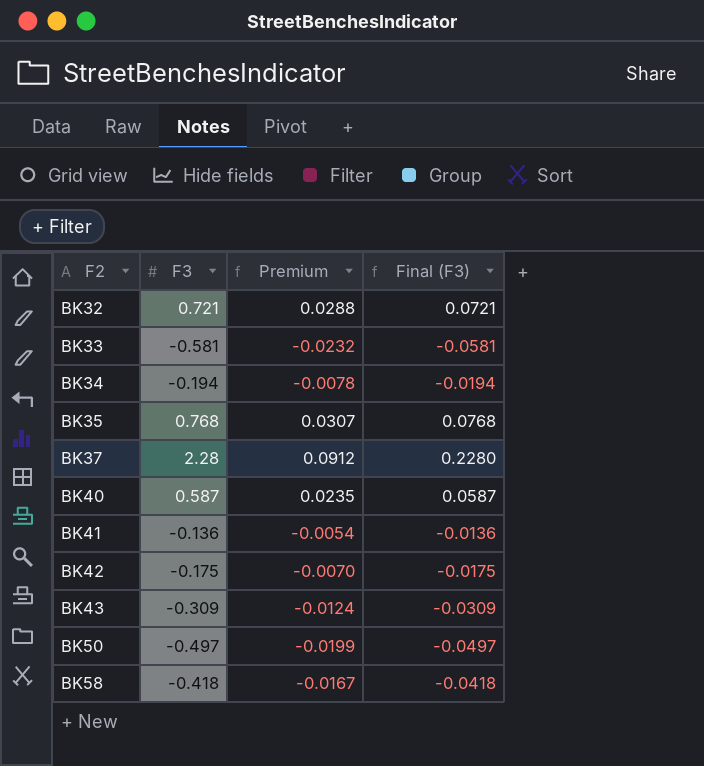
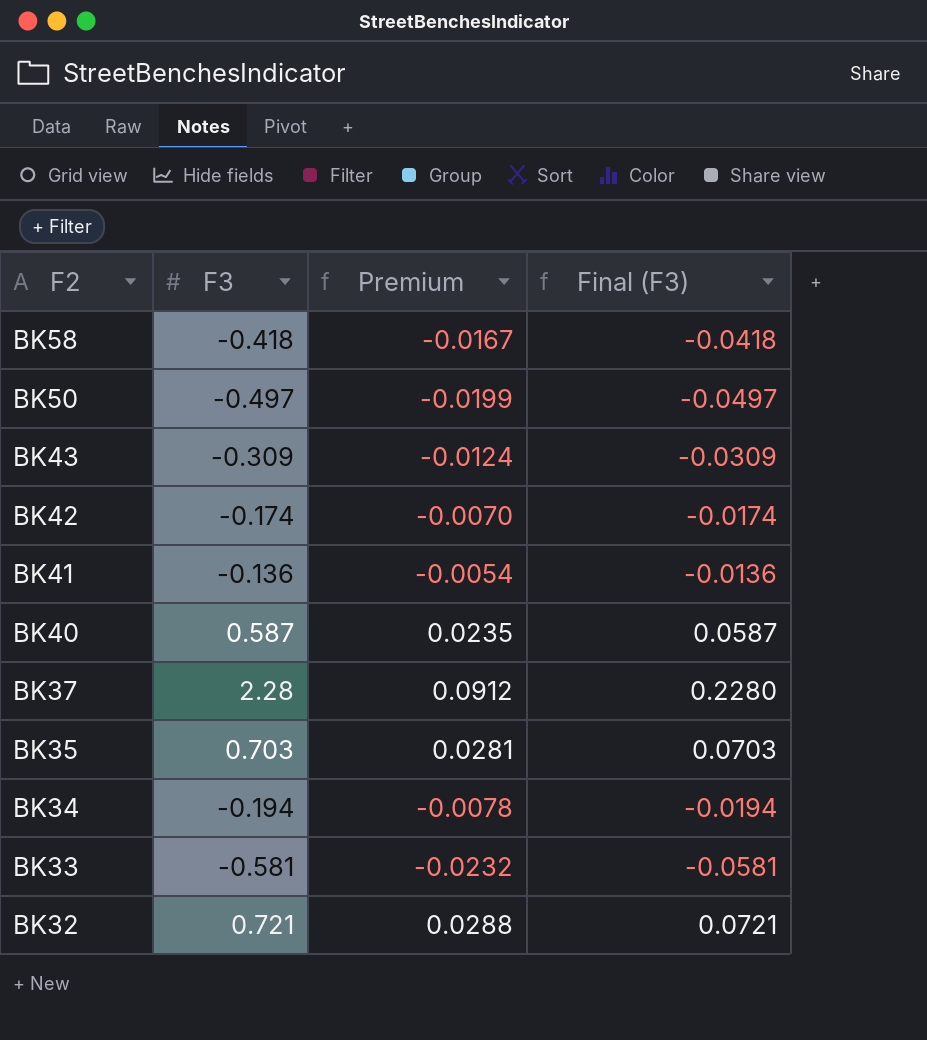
row order: F2 ascending -> F2 descending
BK42 | F3: -0.175 -> -0.174
BK42 | Final (F3): -0.0175 -> -0.0174
BK35 | F3: 0.768 -> 0.703
BK35 | Premium: 0.0307 -> 0.0281
BK35 | Final (F3): 0.0768 -> 0.0703

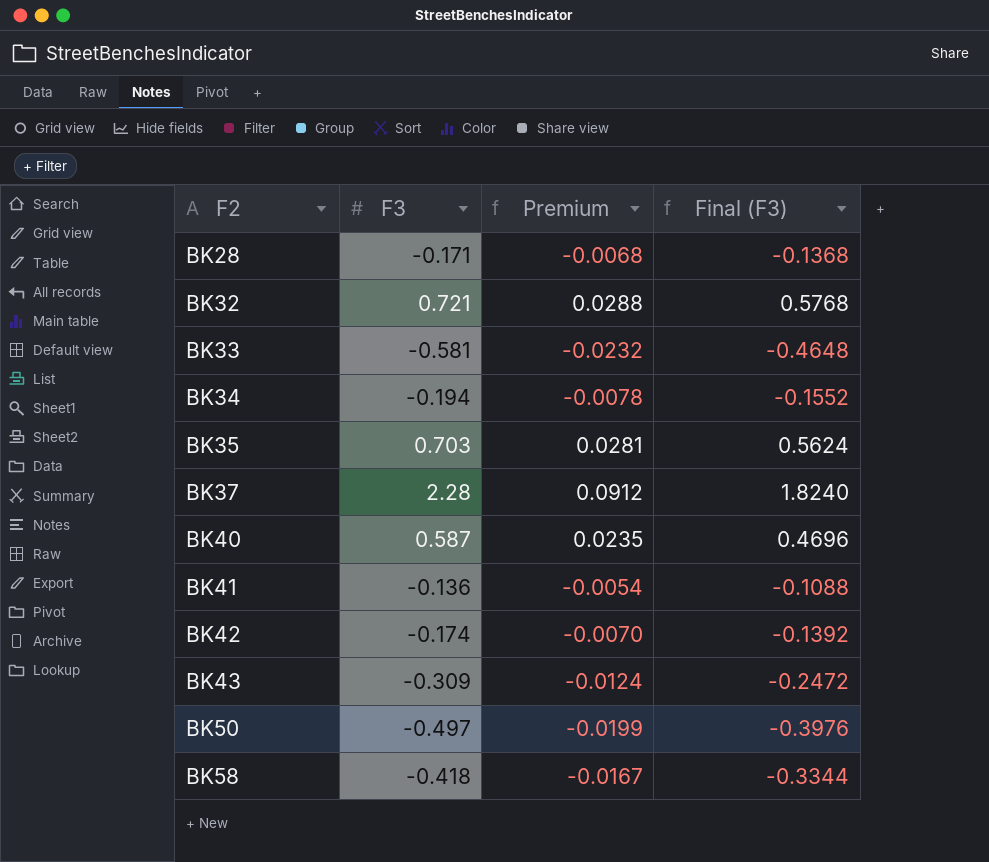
row order: F2 descending -> F2 ascending
column Final (F3) | formula: [F3] * 0.1 -> [F3] * 0.8
row BK28: none -> -0.171 | -0.0068 | -0.1368

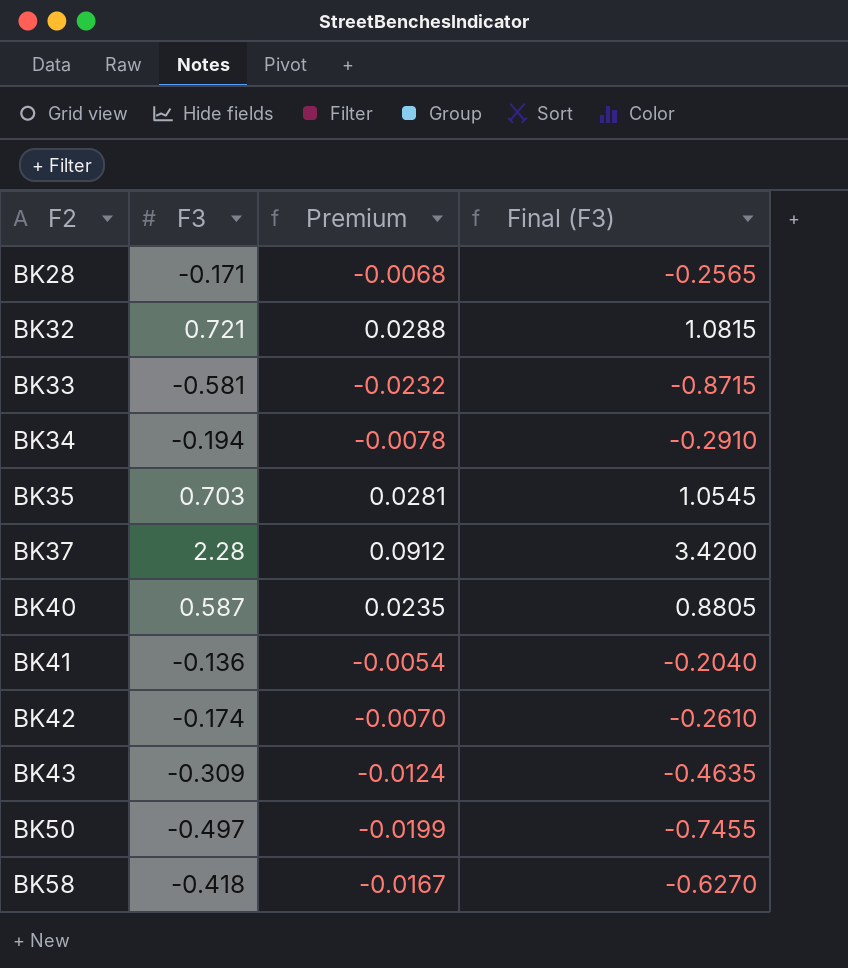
column Final (F3) | formula: [F3] * 0.8 -> [F3] * 1.5

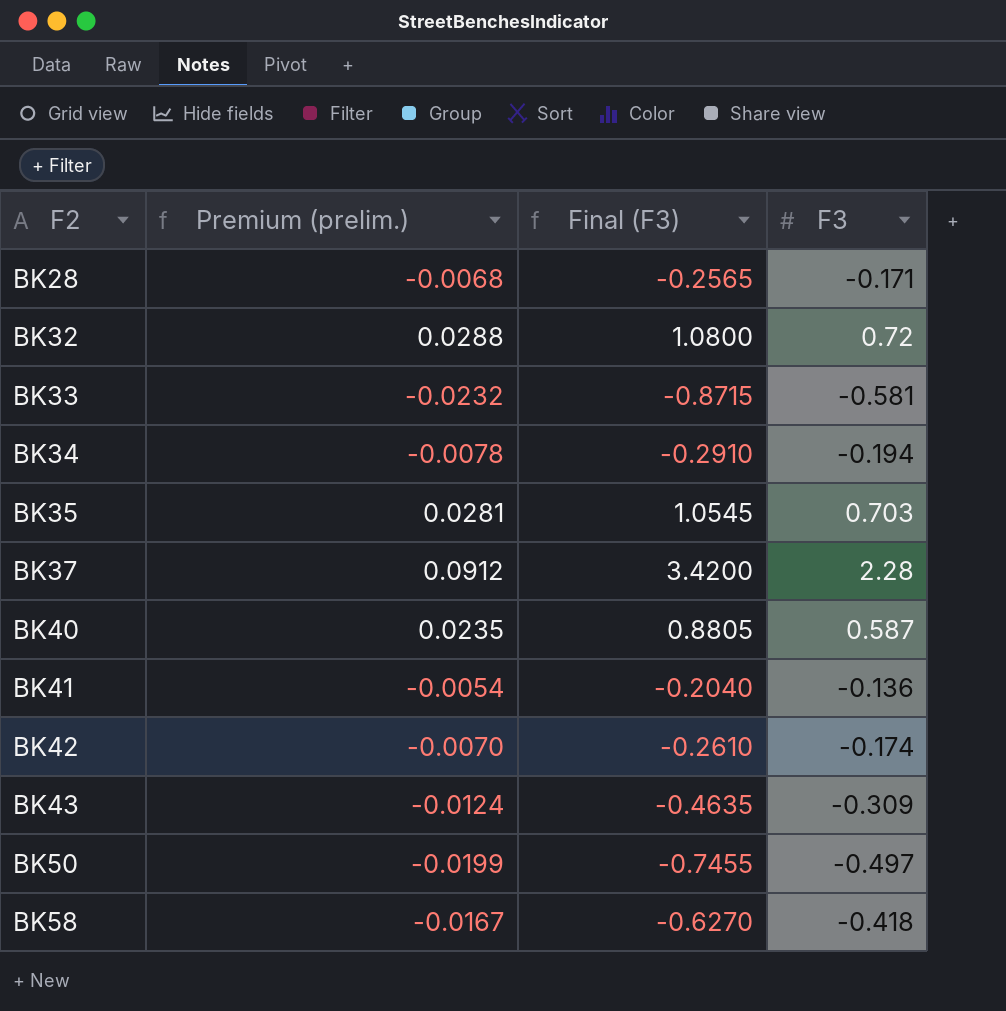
column name: Premium -> Premium (prelim.)
column F3 | position: 2 -> 4
BK32 | Final (F3): 1.0815 -> 1.0800
BK32 | F3: 0.721 -> 0.72

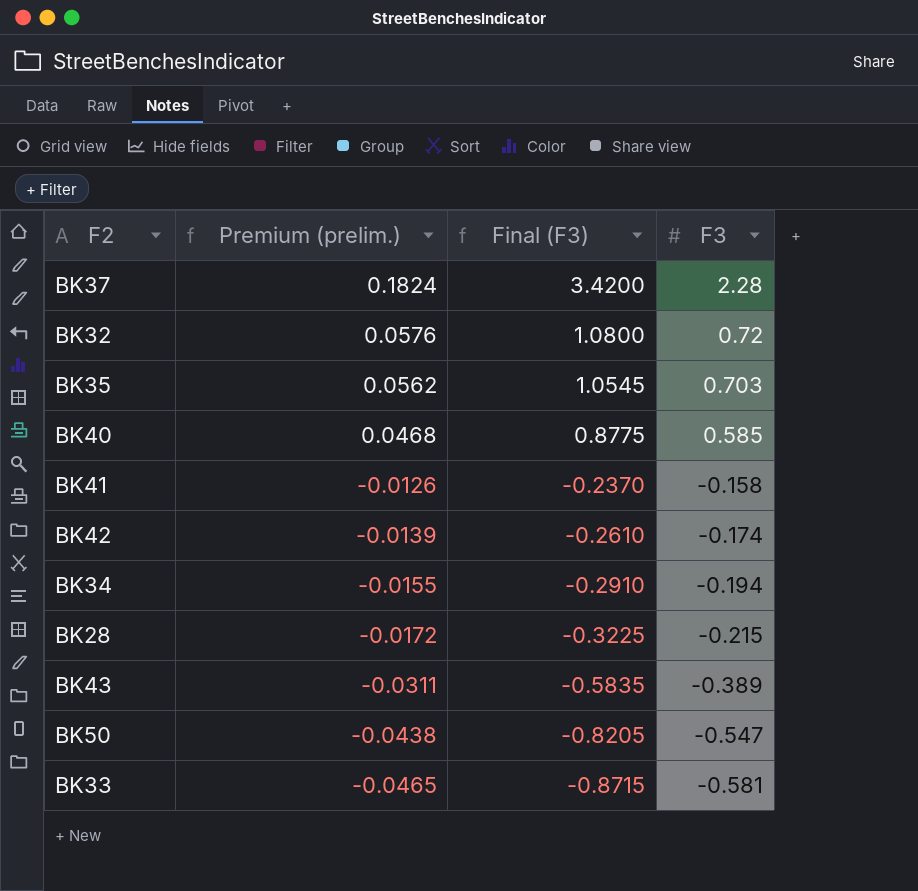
row order: F2 ascending -> Premium (prelim.) descending
column Premium (prelim.) | formula: [F3] * 0.04 -> [F3] * 0.08
row BK58: -0.0167 | -0.6270 | -0.418 -> none
BK40 | Final (F3): 0.8805 -> 0.8775
BK40 | F3: 0.587 -> 0.585
BK41 | Final (F3): -0.2040 -> -0.2370
BK41 | F3: -0.136 -> -0.158
BK28 | Final (F3): -0.2565 -> -0.3225
BK28 | F3: -0.171 -> -0.215
BK43 | Final (F3): -0.4635 -> -0.5835
BK43 | F3: -0.309 -> -0.389
BK50 | Final (F3): -0.7455 -> -0.8205
BK50 | F3: -0.497 -> -0.547

